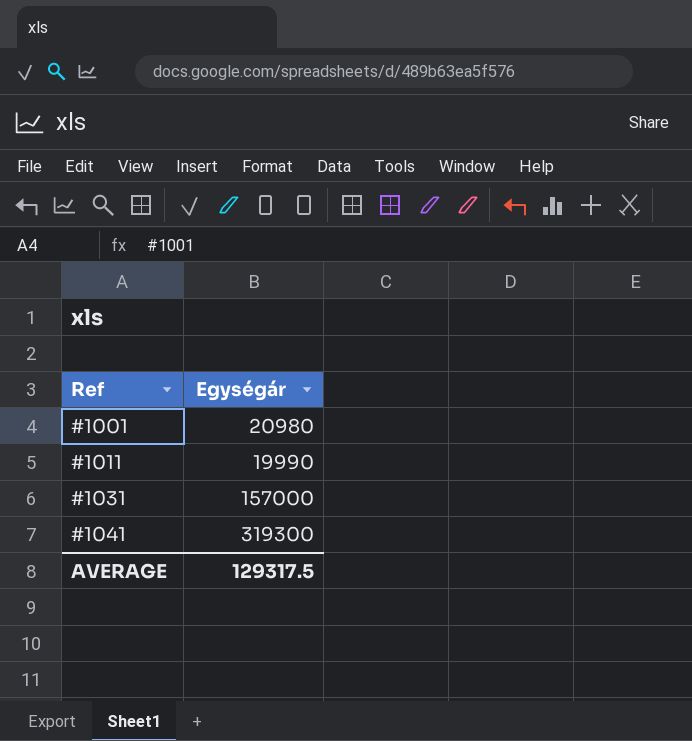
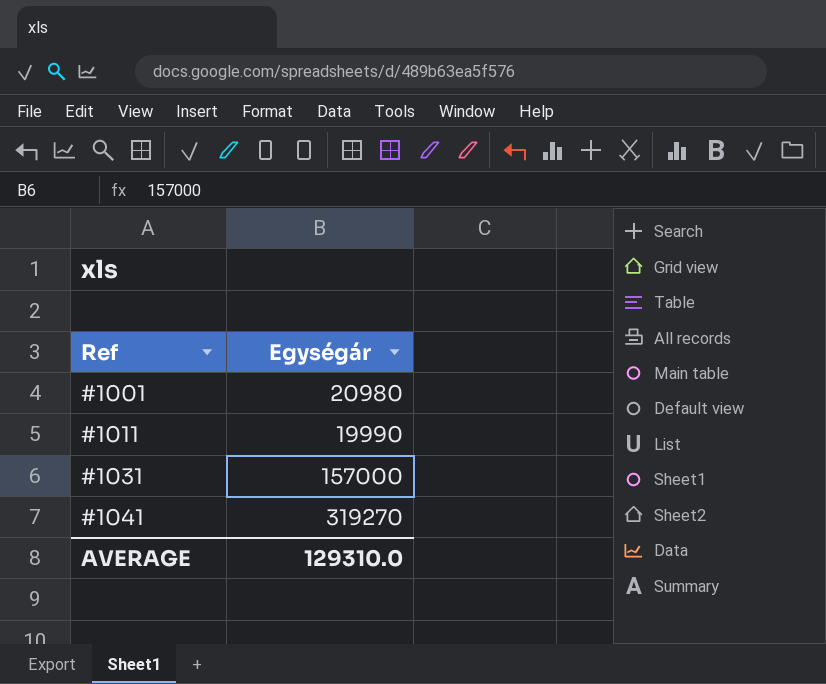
#1041 | Egységár: 319300 -> 319270
AVERAGE | Egységár: 129317.5 -> 129310.0

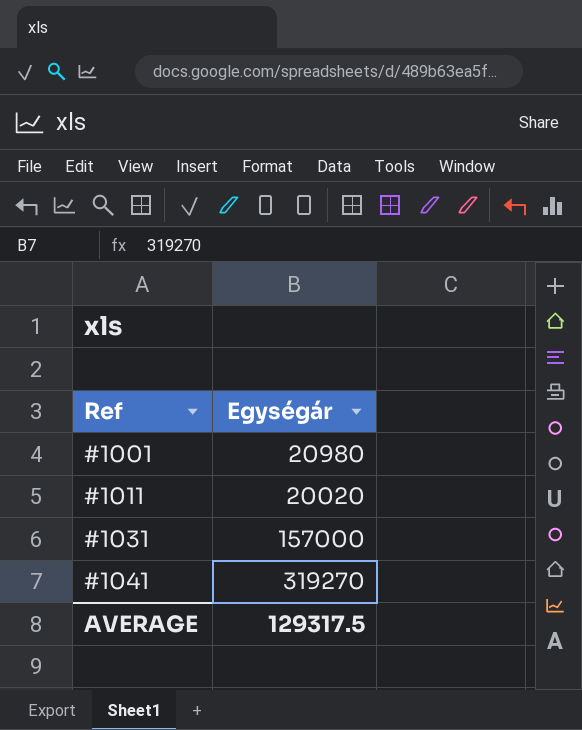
#1011 | Egységár: 19990 -> 20020
AVERAGE | Egységár: 129310.0 -> 129317.5

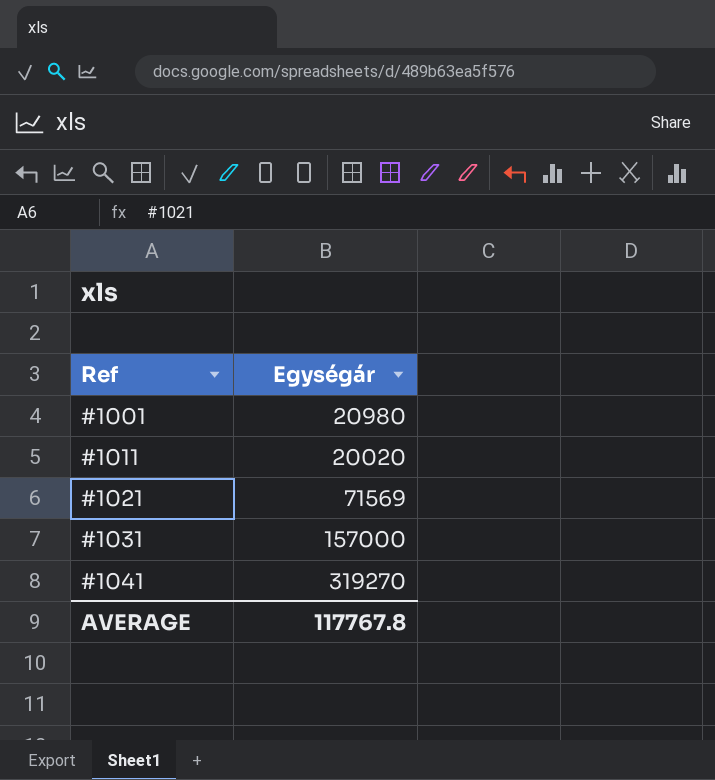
row #1021: none -> 71569
AVERAGE | Egységár: 129317.5 -> 117767.8

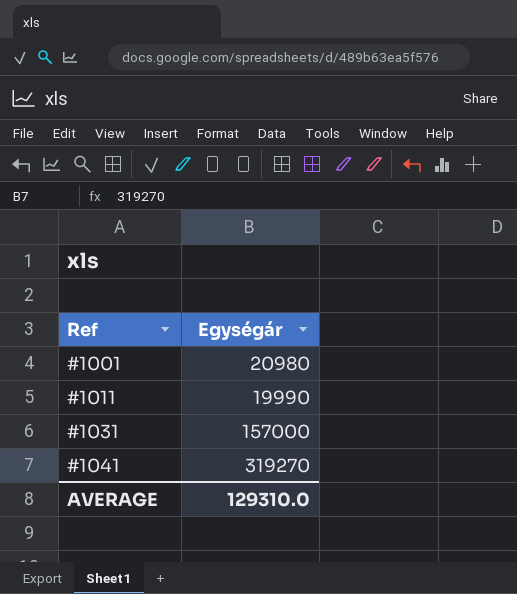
row #1021: 71569 -> none
#1011 | Egységár: 20020 -> 19990
AVERAGE | Egységár: 117767.8 -> 129310.0

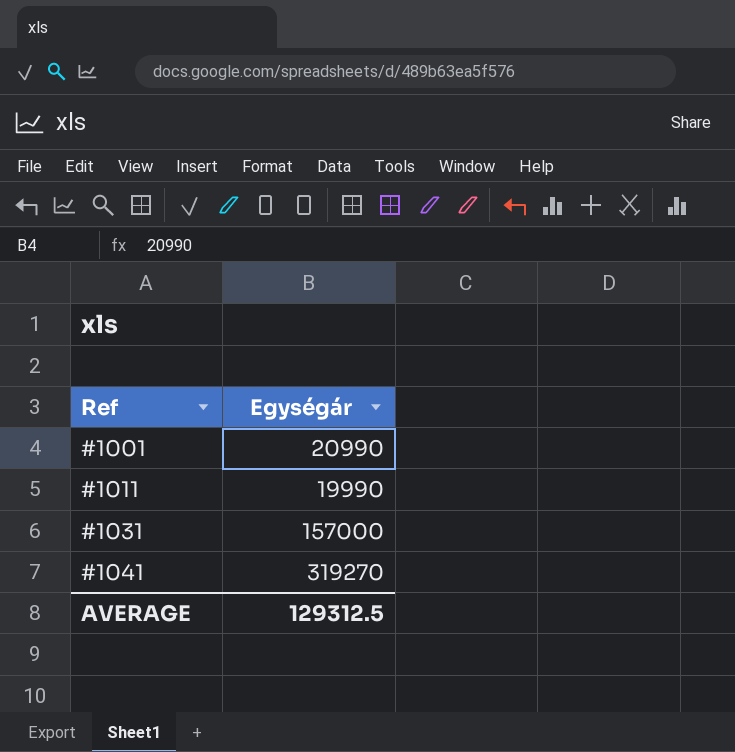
#1001 | Egységár: 20980 -> 20990
AVERAGE | Egységár: 129310.0 -> 129312.5

